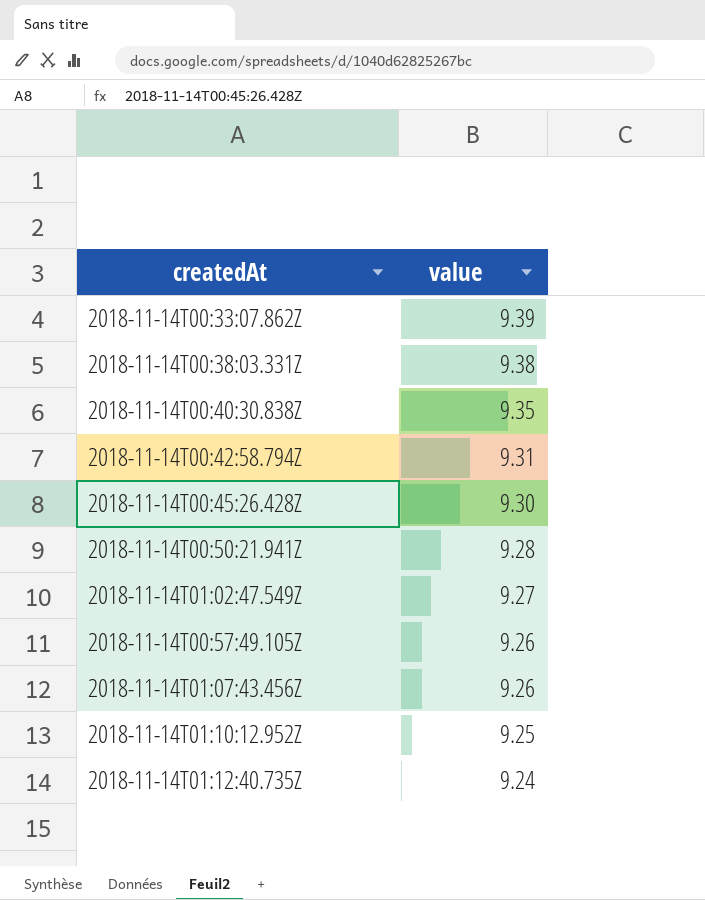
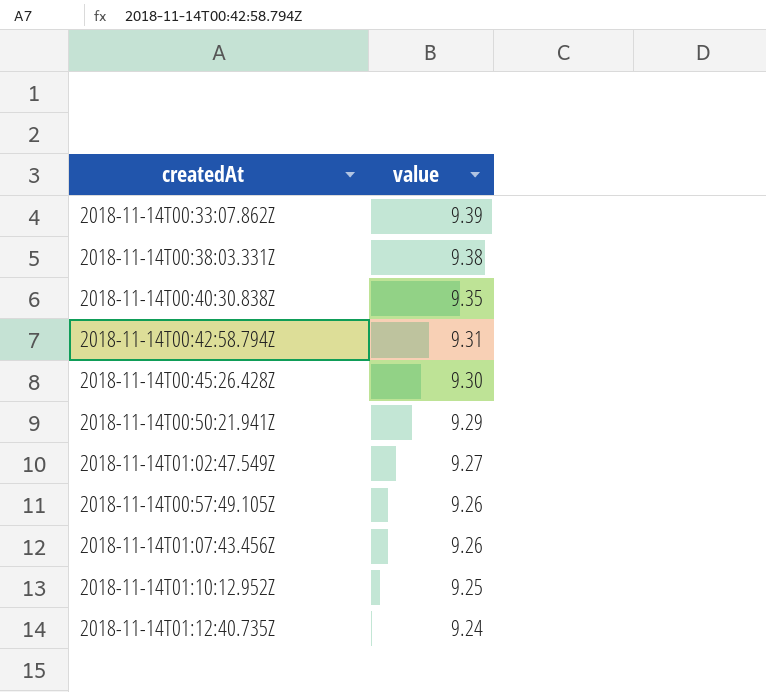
2018-11-14T00:50:21.941Z | value: 9.28 -> 9.29

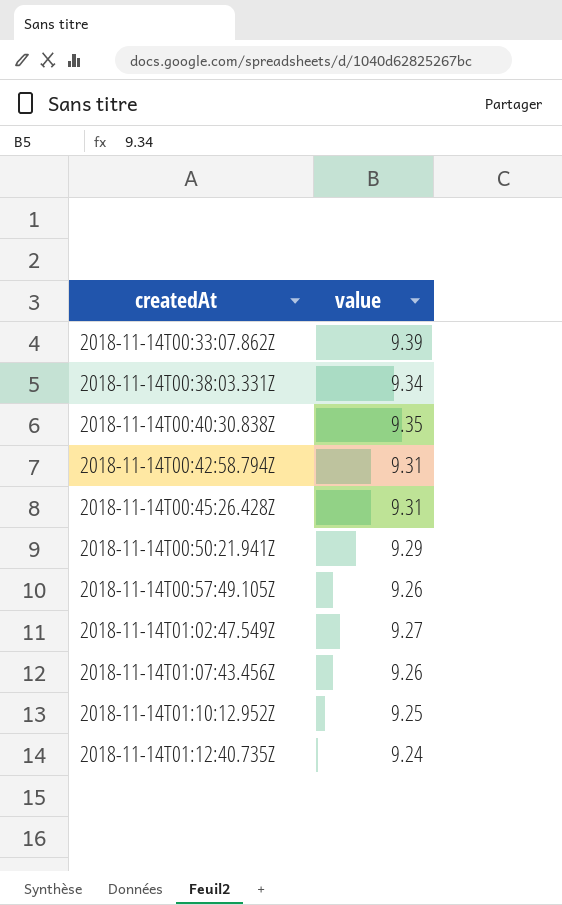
row order: value descending -> createdAt ascending
2018-11-14T00:38:03.331Z | value: 9.38 -> 9.34
2018-11-14T00:45:26.428Z | value: 9.30 -> 9.31

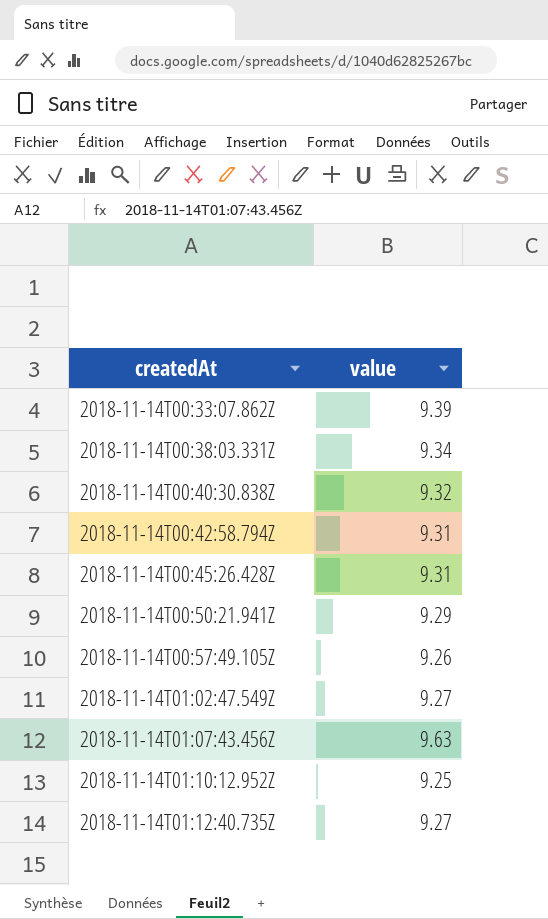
2018-11-14T00:40:30.838Z | value: 9.35 -> 9.32
2018-11-14T01:07:43.456Z | value: 9.26 -> 9.63
2018-11-14T01:12:40.735Z | value: 9.24 -> 9.27

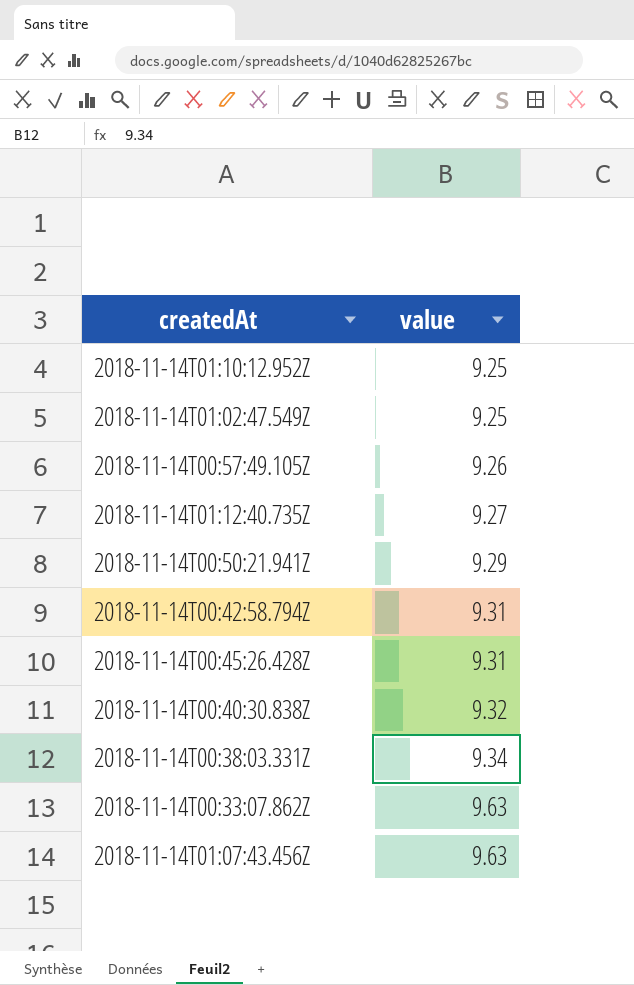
row order: createdAt ascending -> value ascending
2018-11-14T01:02:47.549Z | value: 9.27 -> 9.25
2018-11-14T00:33:07.862Z | value: 9.39 -> 9.63

